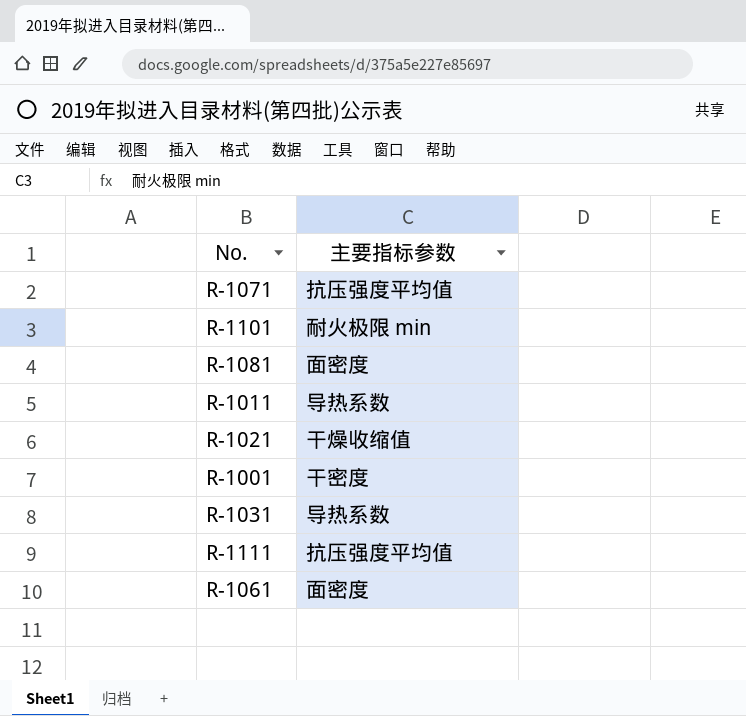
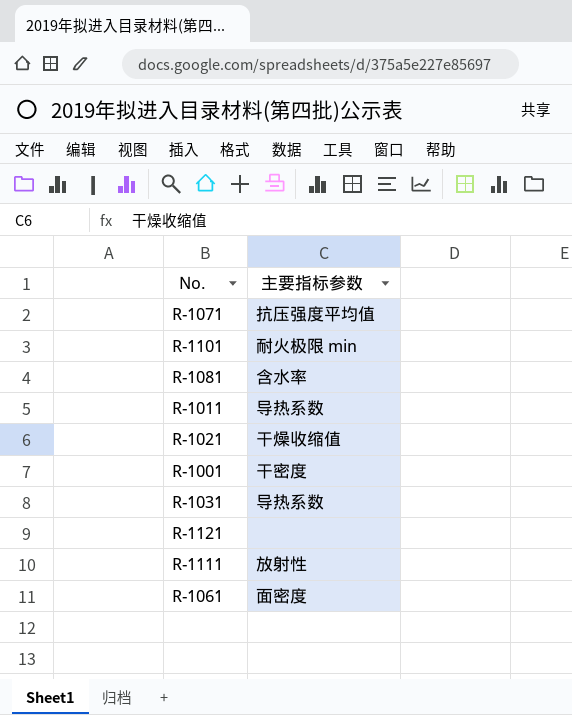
R-1081 | 主要指标参数: 面密度 -> 含水率
row R-1121: none -> none
R-1111 | 主要指标参数: 抗压强度平均值 -> 放射性

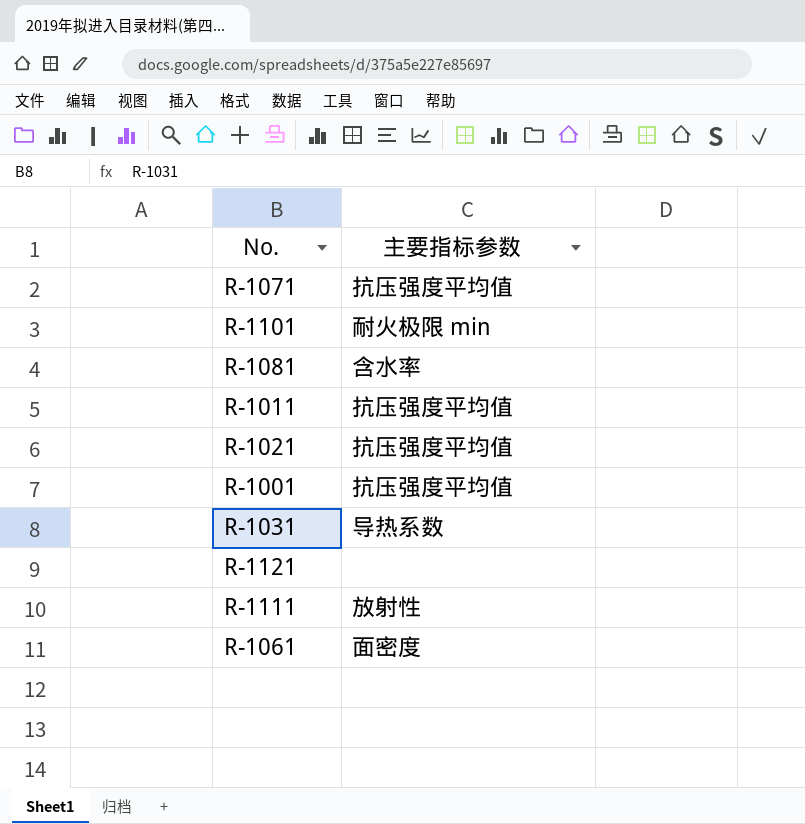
R-1011 | 主要指标参数: 导热系数 -> 抗压强度平均值
R-1021 | 主要指标参数: 干燥收缩值 -> 抗压强度平均值
R-1001 | 主要指标参数: 干密度 -> 抗压强度平均值

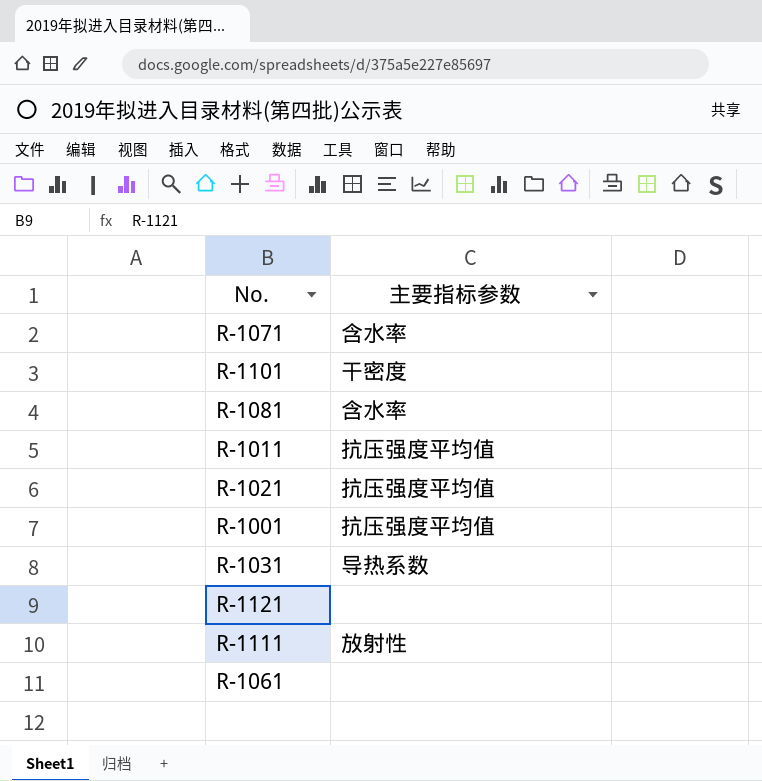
R-1071 | 主要指标参数: 抗压强度平均值 -> 含水率
R-1101 | 主要指标参数: 耐火极限 min -> 干密度
R-1061 | 主要指标参数: 面密度 -> none

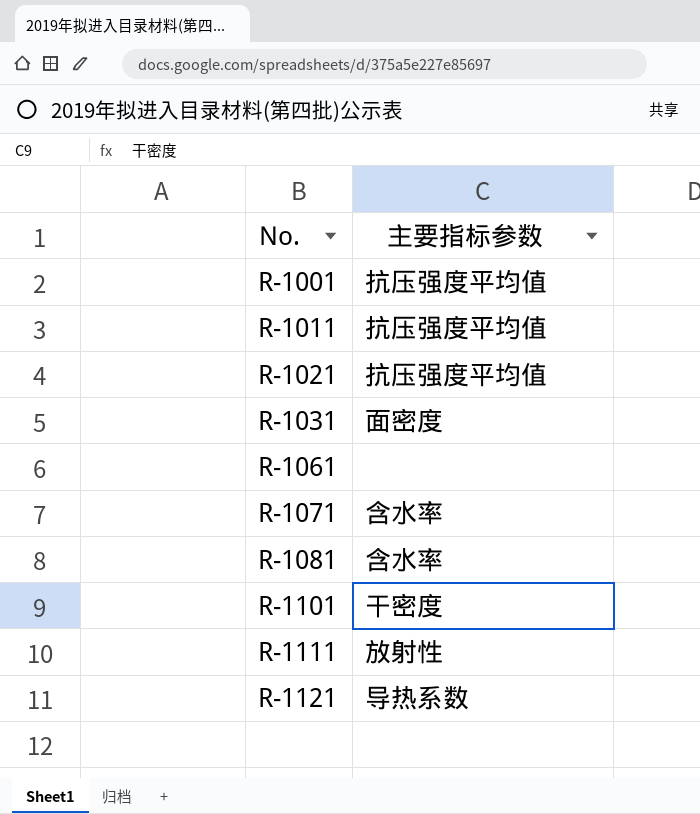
row order: none -> No. ascending
R-1031 | 主要指标参数: 导热系数 -> 面密度
R-1121 | 主要指标参数: none -> 导热系数

